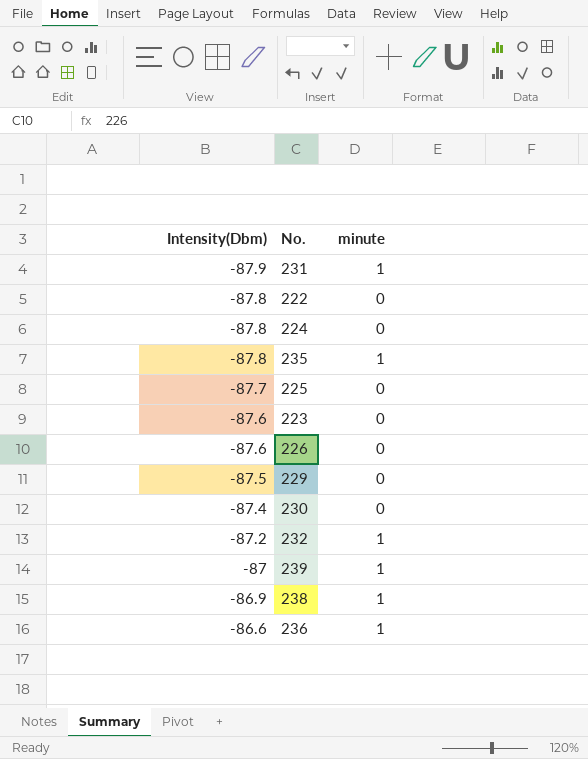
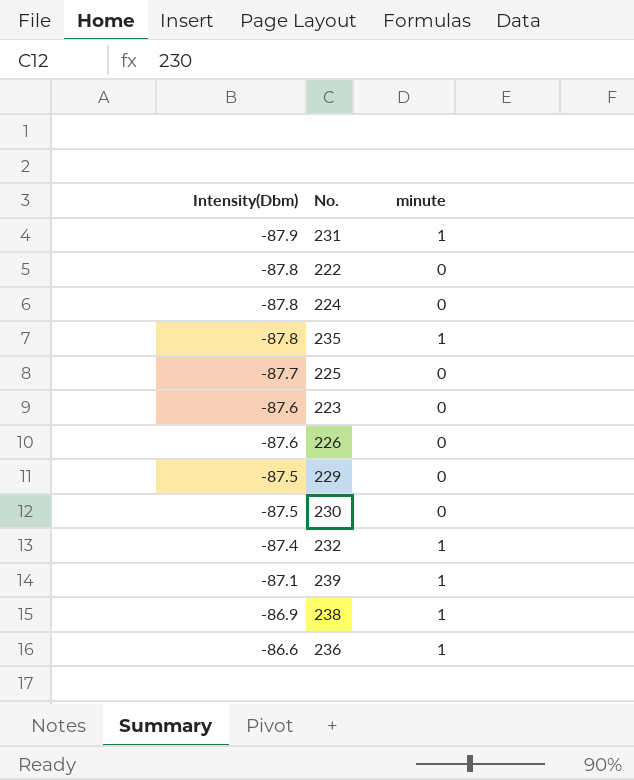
230 | Intensity(Dbm): -87.4 -> -87.5
232 | Intensity(Dbm): -87.2 -> -87.4
239 | Intensity(Dbm): -87 -> -87.1

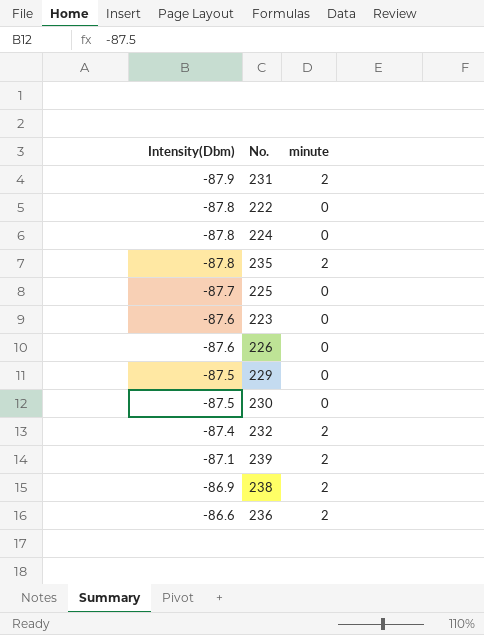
231 | minute: 1 -> 2
235 | minute: 1 -> 2
232 | minute: 1 -> 2
239 | minute: 1 -> 2
238 | minute: 1 -> 2
236 | minute: 1 -> 2

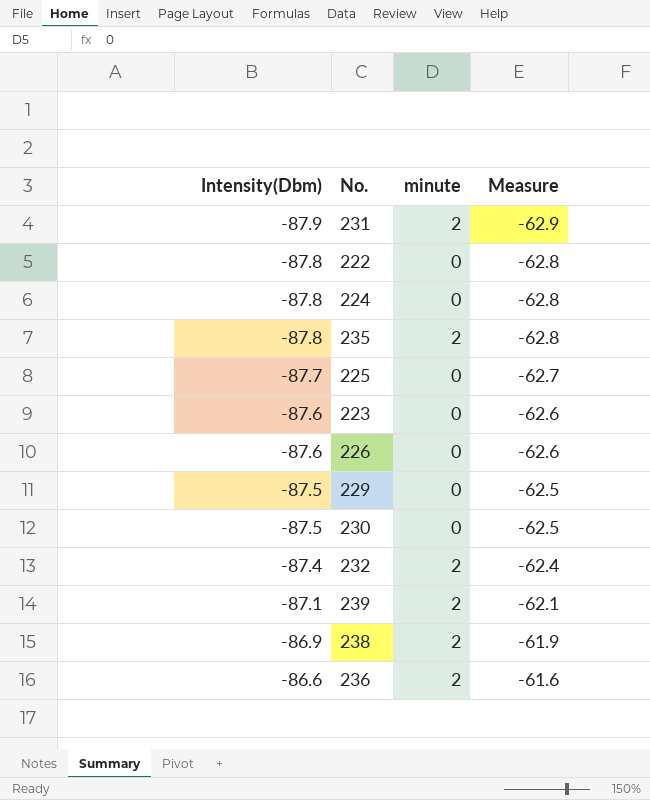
column Measure | formula: none -> [Intensity(Dbm)] + 25

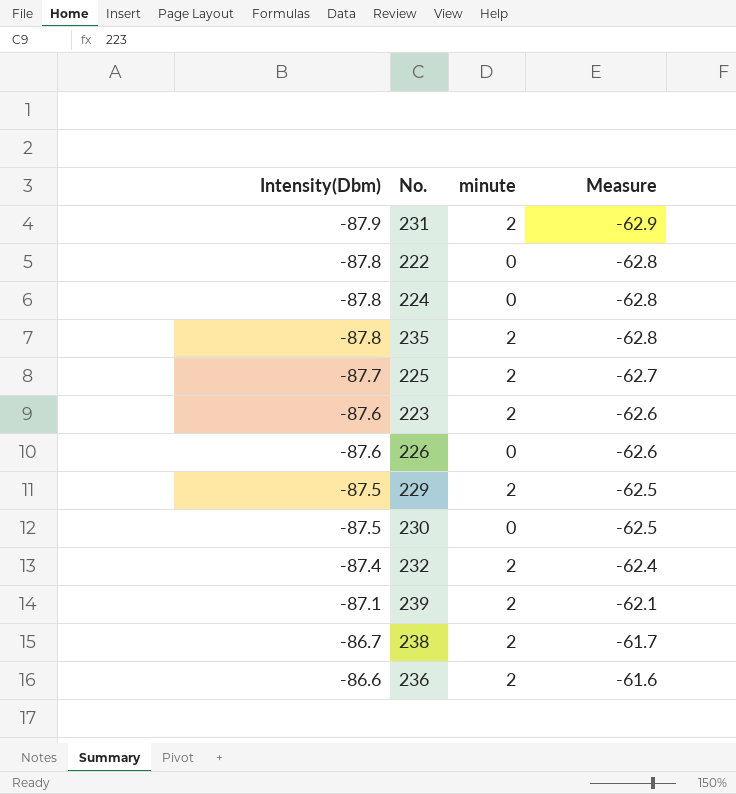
225 | minute: 0 -> 2
223 | minute: 0 -> 2
229 | minute: 0 -> 2
238 | Intensity(Dbm): -86.9 -> -86.7
238 | Measure: -61.9 -> -61.7

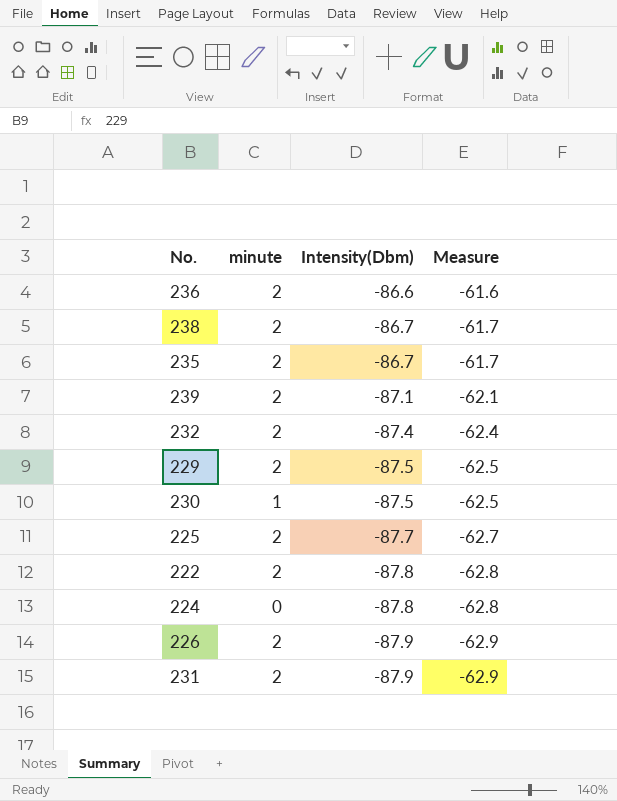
row order: Intensity(Dbm) ascending -> Intensity(Dbm) descending
column Intensity(Dbm) | position: 1 -> 3
row 223: -87.6 | 2 | -62.6 -> none
235 | Intensity(Dbm): -87.8 -> -86.7
235 | Measure: -62.8 -> -61.7
230 | minute: 0 -> 1
222 | minute: 0 -> 2
226 | minute: 0 -> 2
226 | Intensity(Dbm): -87.6 -> -87.9
226 | Measure: -62.6 -> -62.9

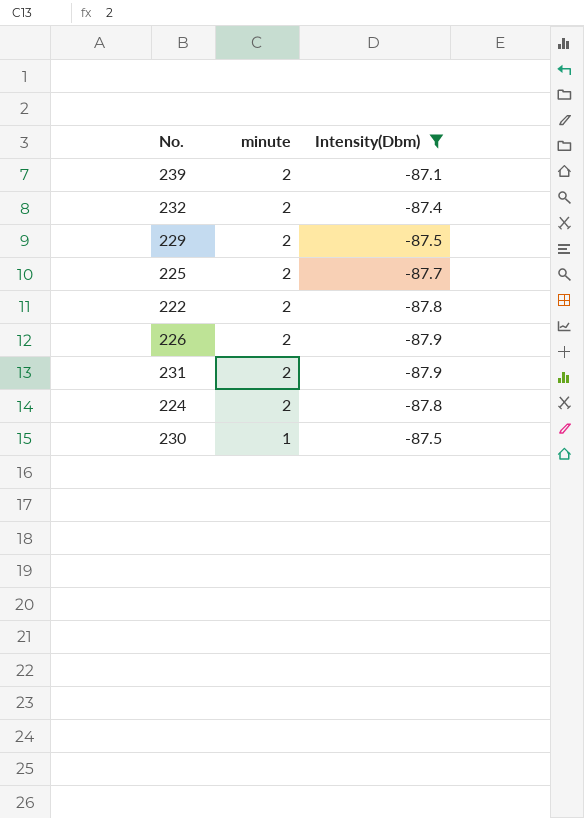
filter: none -> Intensity(Dbm) <= -87.1
row order: Intensity(Dbm) descending -> minute descending
column Measure | formula: [Intensity(Dbm)] + 25 -> none
224 | minute: 0 -> 2

